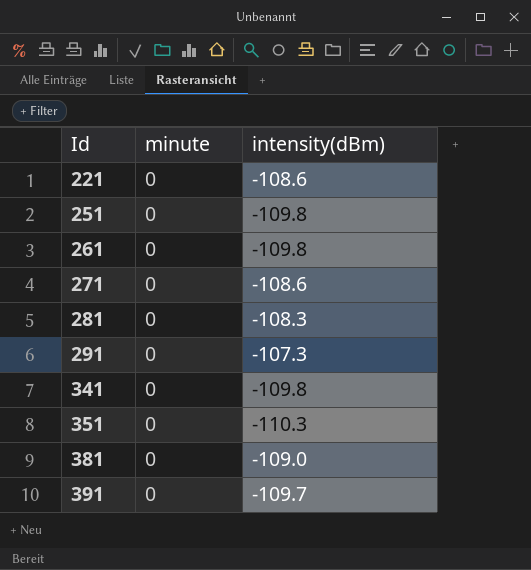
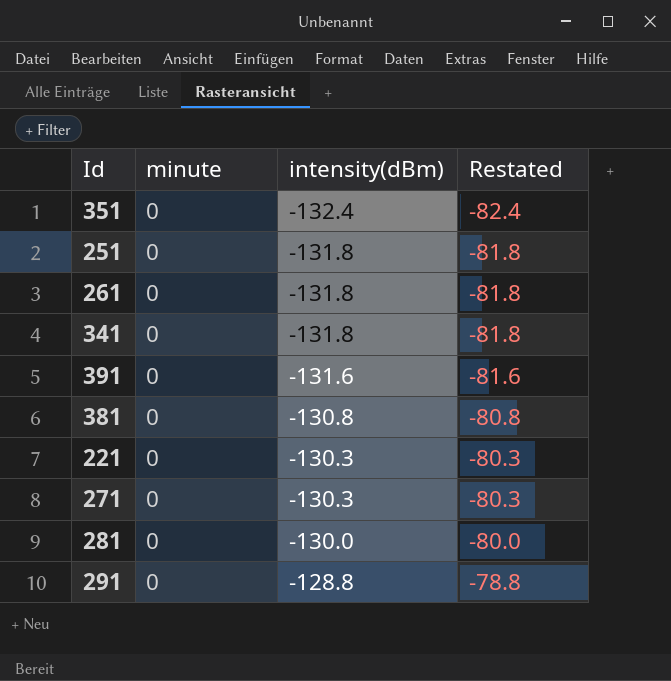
row order: Id ascending -> intensity(dBm) ascending
column Restated | formula: none -> [intensity(dBm)] + 50
351 | intensity(dBm): -110.3 -> -132.4
251 | intensity(dBm): -109.8 -> -131.8
261 | intensity(dBm): -109.8 -> -131.8
341 | intensity(dBm): -109.8 -> -131.8
391 | intensity(dBm): -109.7 -> -131.6
381 | intensity(dBm): -109.0 -> -130.8
221 | intensity(dBm): -108.6 -> -130.3
271 | intensity(dBm): -108.6 -> -130.3
281 | intensity(dBm): -108.3 -> -130.0
291 | intensity(dBm): -107.3 -> -128.8

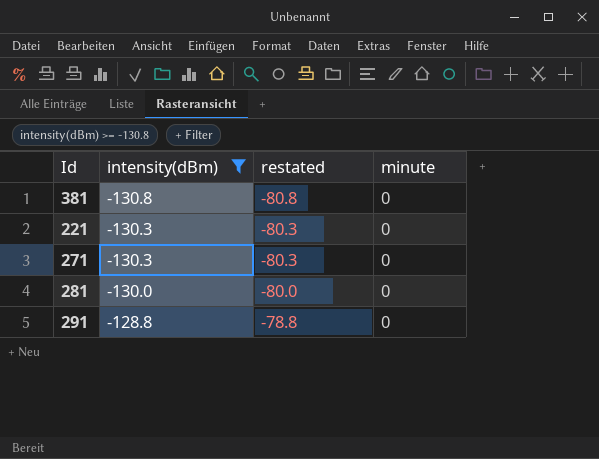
filter: none -> intensity(dBm) >= -130.8
column name: Restated -> restated
column minute | position: 2 -> 4

